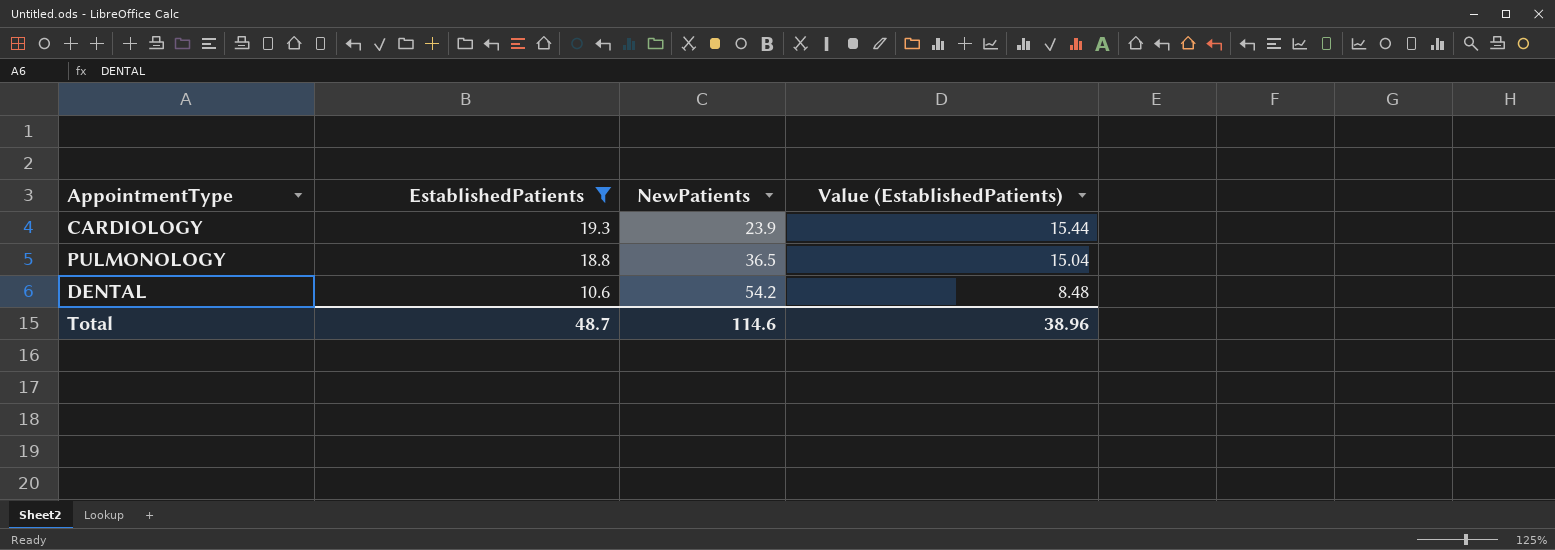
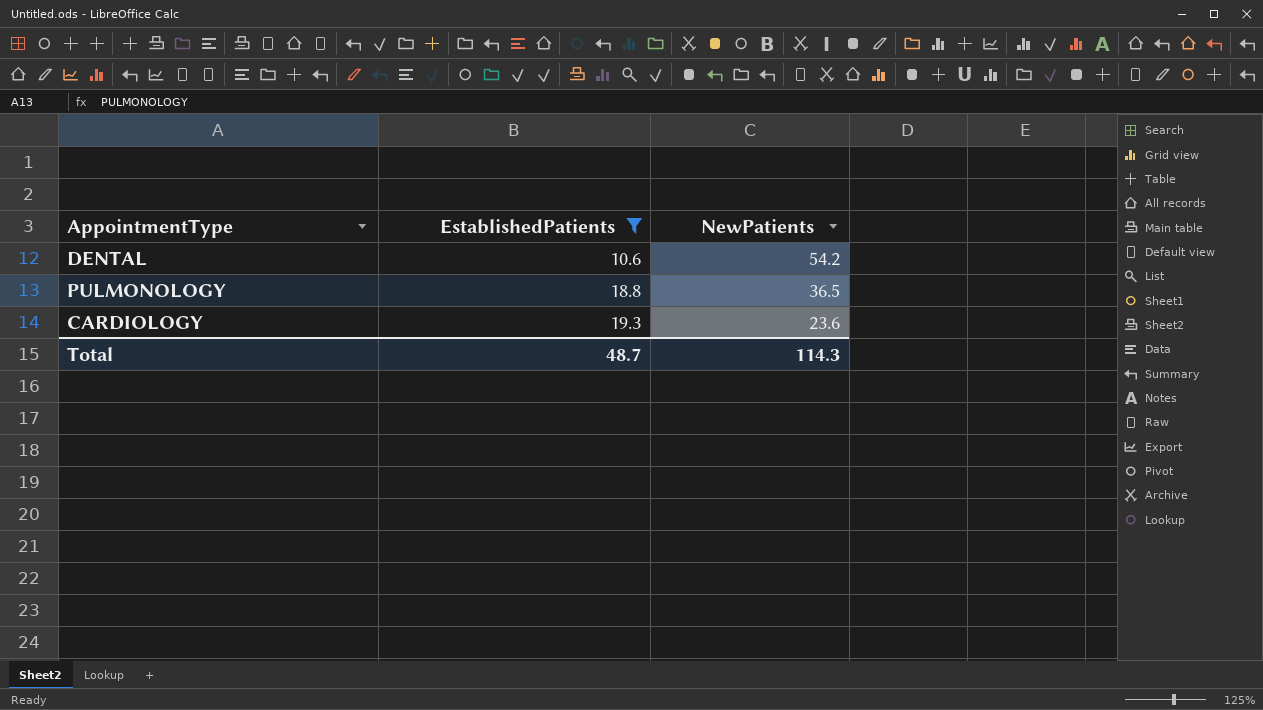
row order: EstablishedPatients descending -> EstablishedPatients ascending
column Value (EstablishedPatients) | formula: [EstablishedPatients] * 0.8 -> none
CARDIOLOGY | NewPatients: 23.9 -> 23.6
Total | NewPatients: 114.6 -> 114.3

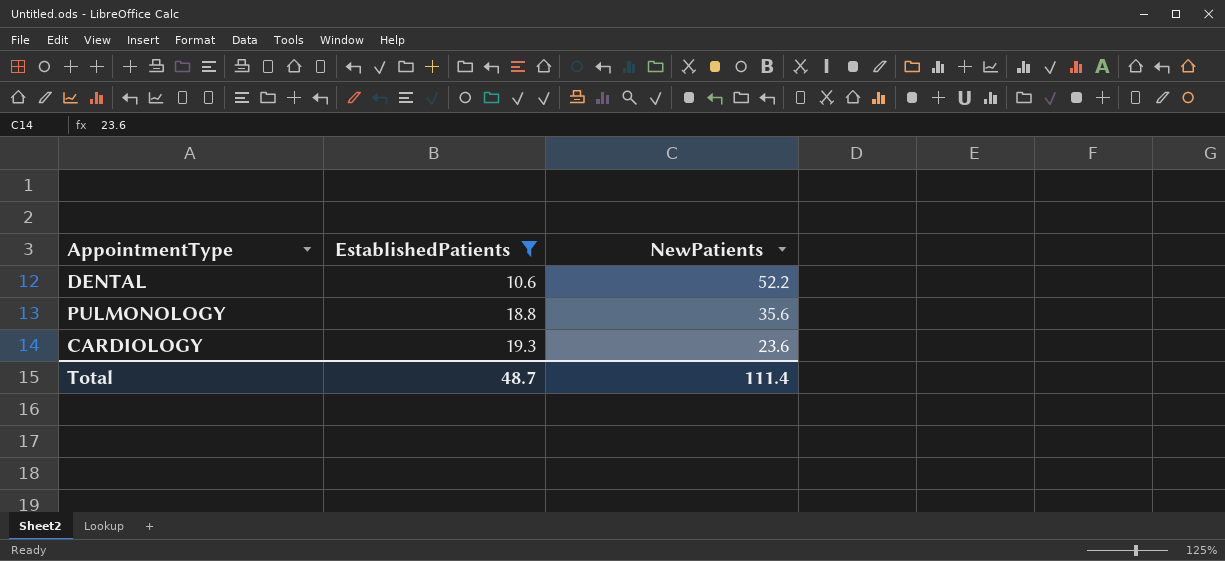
DENTAL | NewPatients: 54.2 -> 52.2
PULMONOLOGY | NewPatients: 36.5 -> 35.6
Total | NewPatients: 114.3 -> 111.4

